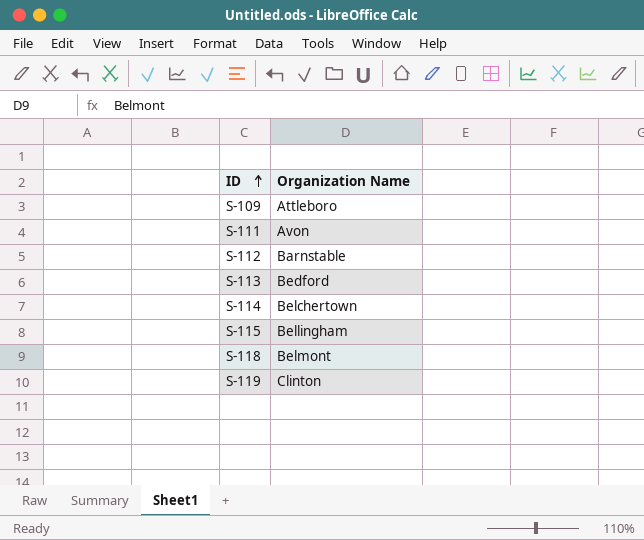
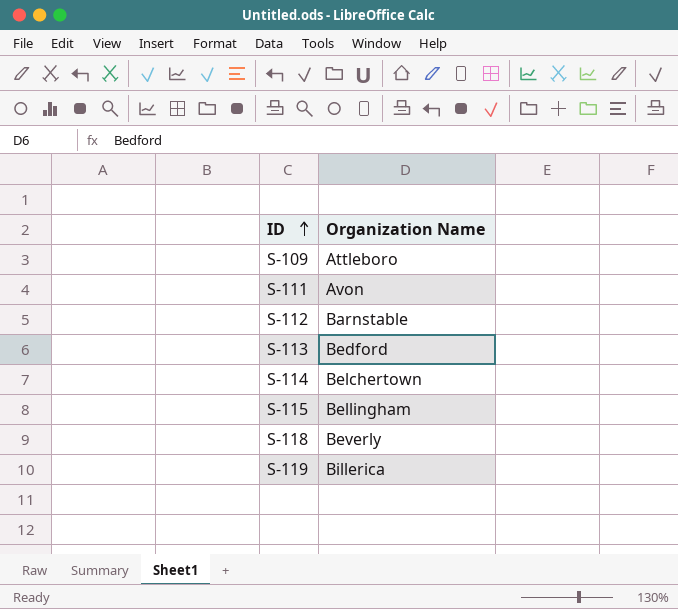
S-118 | Organization Name: Belmont -> Beverly
S-119 | Organization Name: Clinton -> Billerica

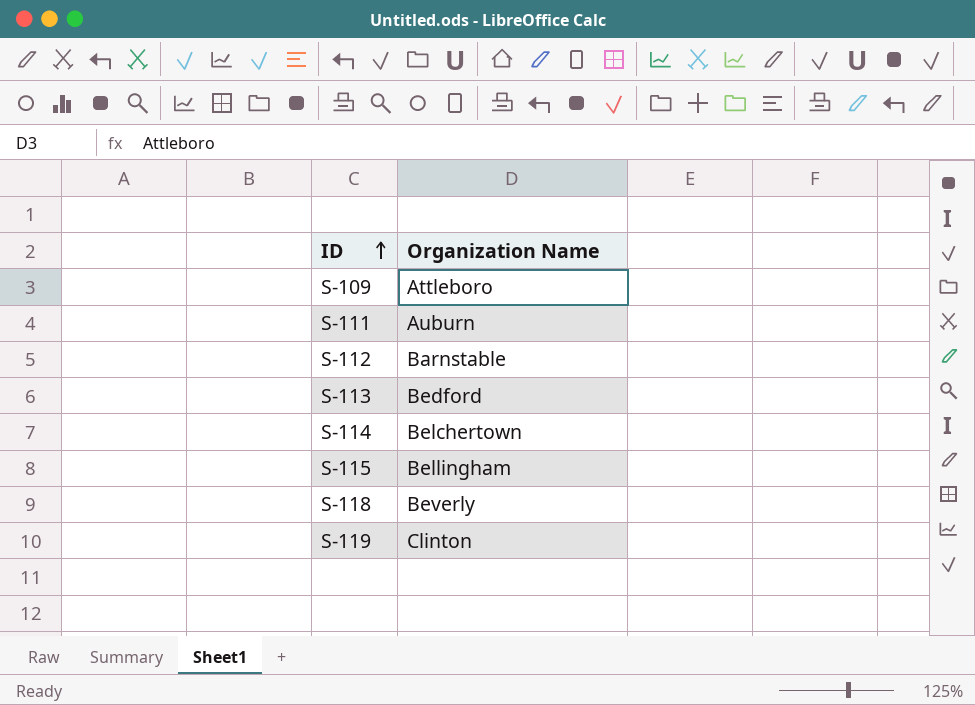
S-111 | Organization Name: Avon -> Auburn
S-119 | Organization Name: Billerica -> Clinton

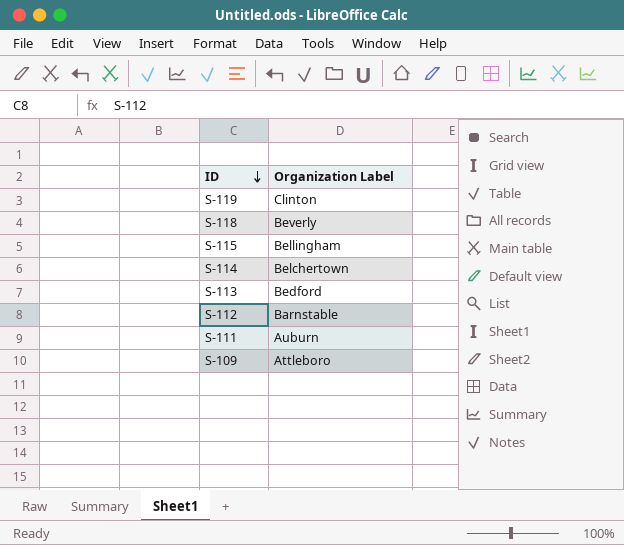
row order: ID ascending -> ID descending
column name: Organization Name -> Organization Label

